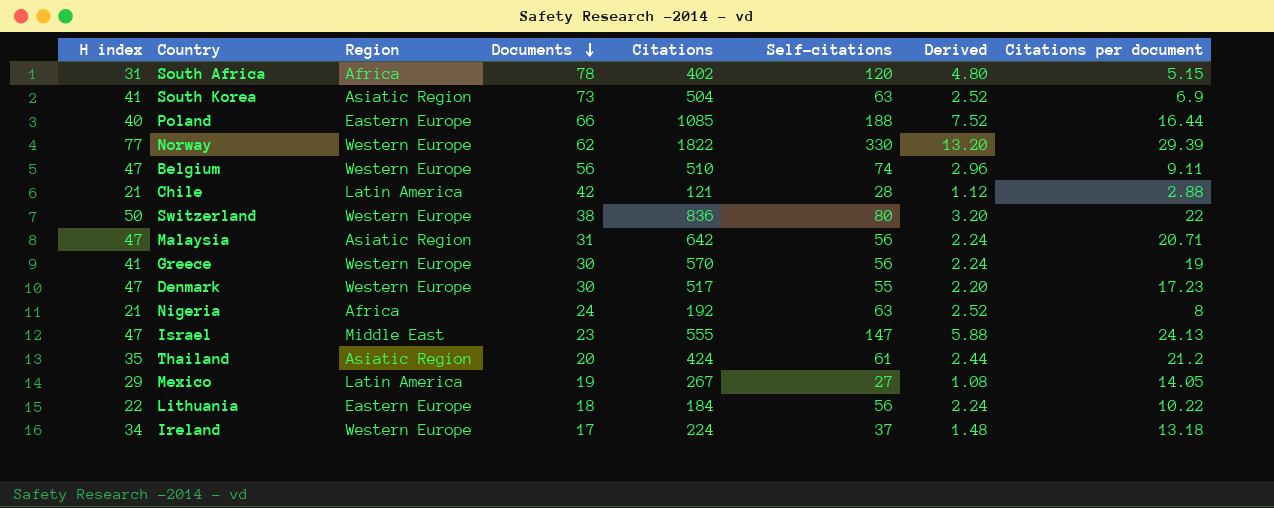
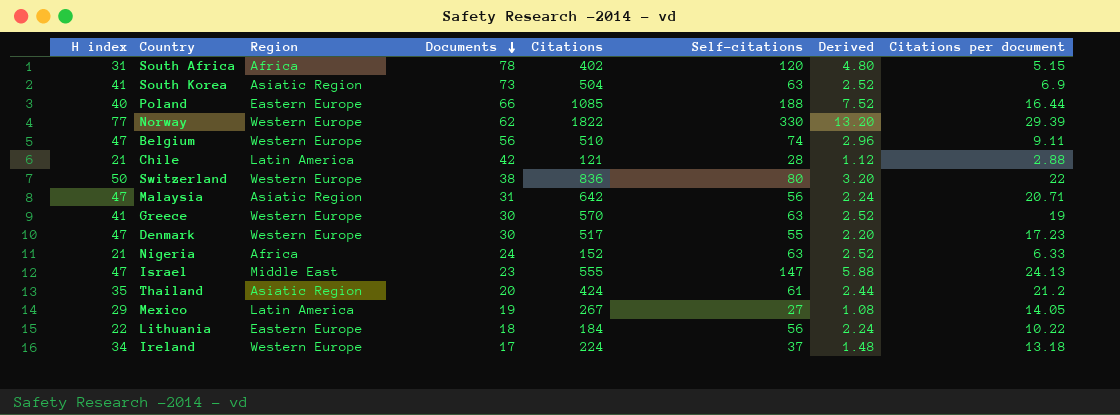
Greece | Self-citations: 56 -> 63
Greece | Derived: 2.24 -> 2.52
Nigeria | Citations: 192 -> 152
Nigeria | Citations per document: 8 -> 6.33

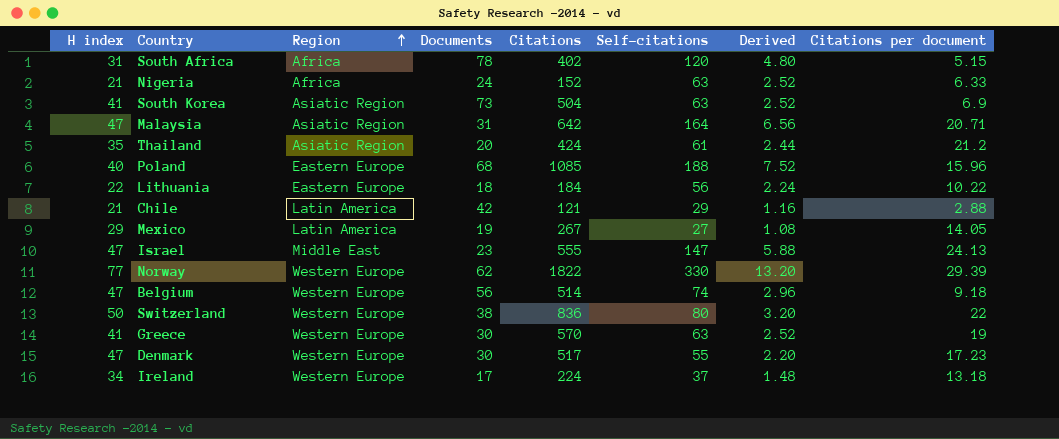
row order: Documents descending -> Region ascending
Malaysia | Self-citations: 56 -> 164
Malaysia | Derived: 2.24 -> 6.56
Poland | Documents: 66 -> 68
Poland | Citations per document: 16.44 -> 15.96
Chile | Self-citations: 28 -> 29
Chile | Derived: 1.12 -> 1.16
Belgium | Citations: 510 -> 514
Belgium | Citations per document: 9.11 -> 9.18

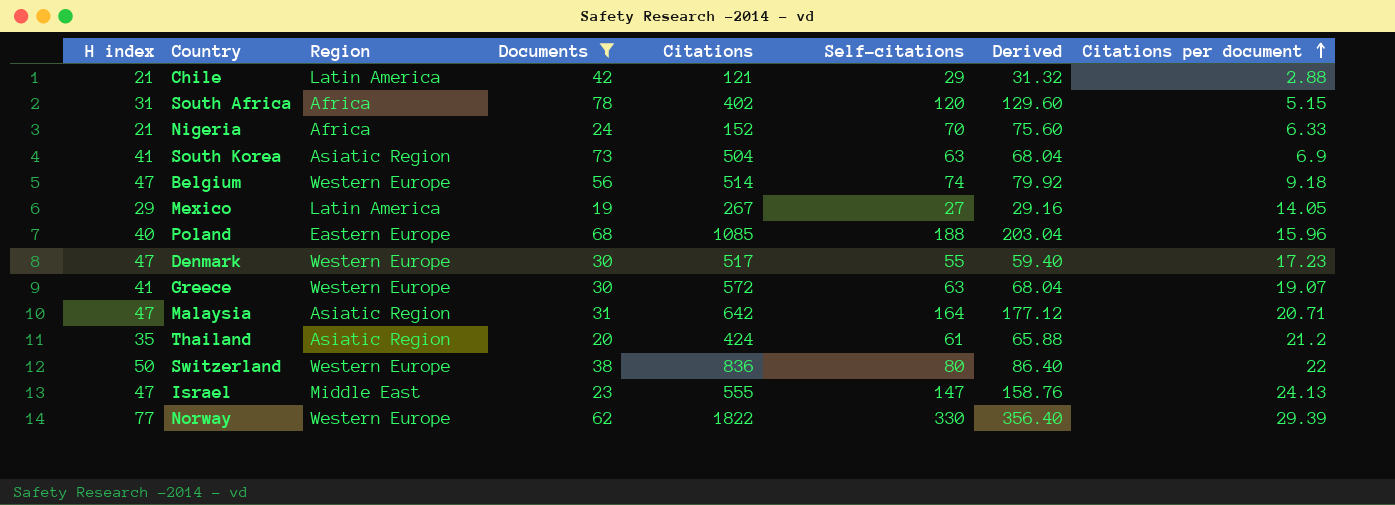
filter: none -> Documents >= 19
row order: Region ascending -> Citations per document ascending
column Derived | formula: [Self-citations] * 0.04 -> [Self-citations] * 1.08
Nigeria | Self-citations: 63 -> 70
Greece | Citations: 570 -> 572
Greece | Citations per document: 19 -> 19.07

